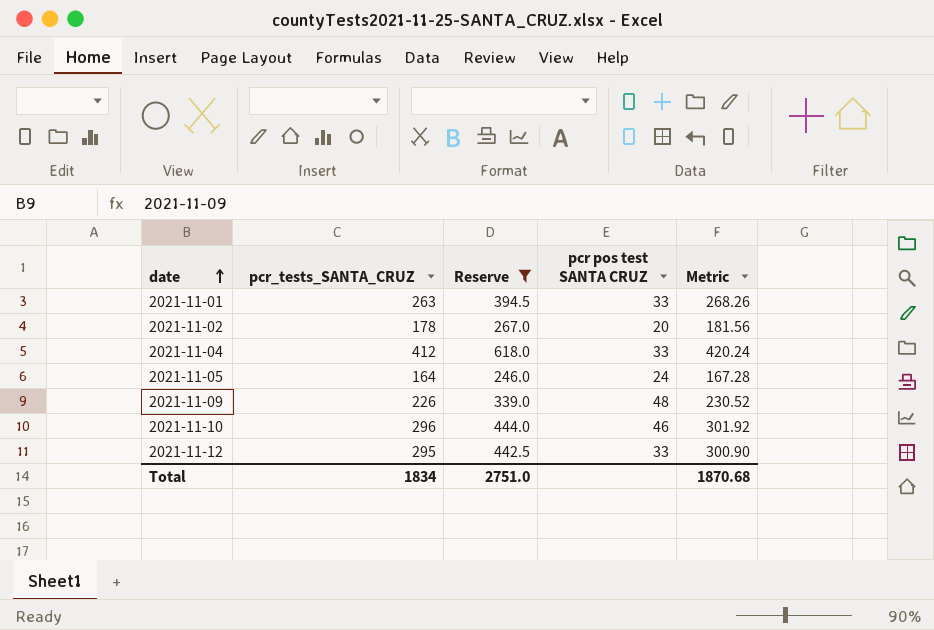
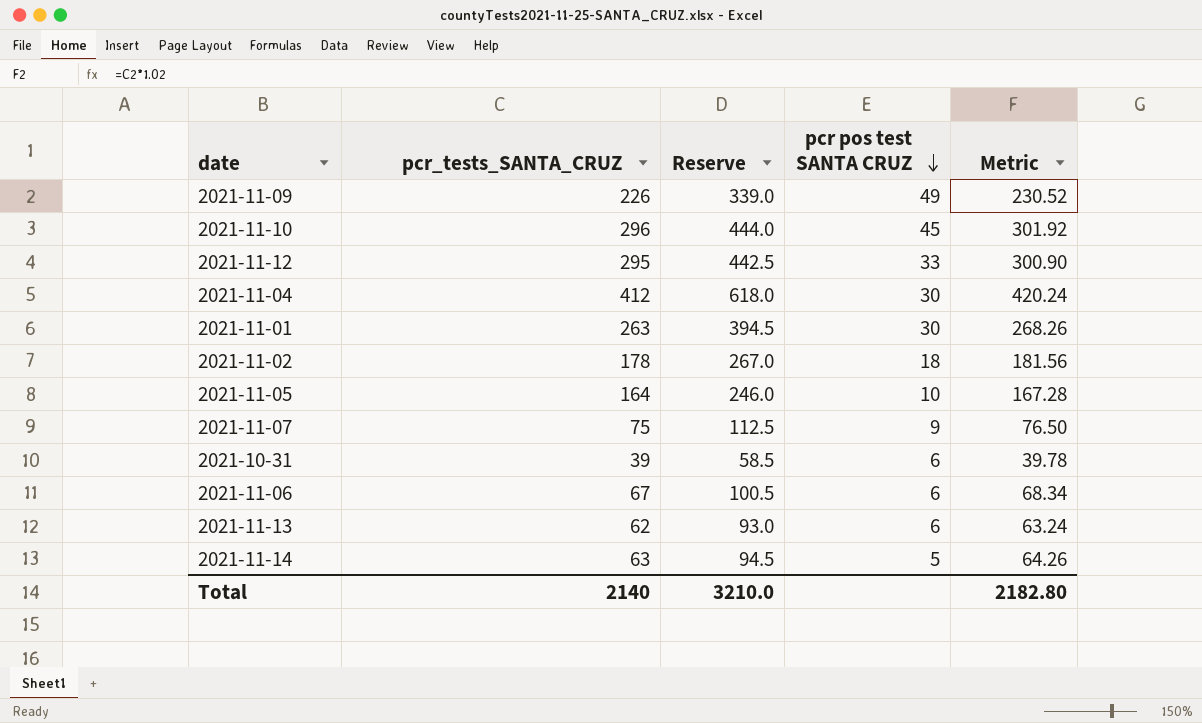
filter: Reserve >= 246.0 -> none
row order: date ascending -> pcr pos test SANTA CRUZ descending
2021-11-09 | pcr pos test SANTA CRUZ: 48 -> 49
2021-11-10 | pcr pos test SANTA CRUZ: 46 -> 45
2021-11-04 | pcr pos test SANTA CRUZ: 33 -> 30
2021-11-01 | pcr pos test SANTA CRUZ: 33 -> 30
2021-11-02 | pcr pos test SANTA CRUZ: 20 -> 18
2021-11-05 | pcr pos test SANTA CRUZ: 24 -> 10
Total | pcr_tests_SANTA_CRUZ: 1834 -> 2140
Total | Reserve: 2751.0 -> 3210.0
Total | Metric: 1870.68 -> 2182.80

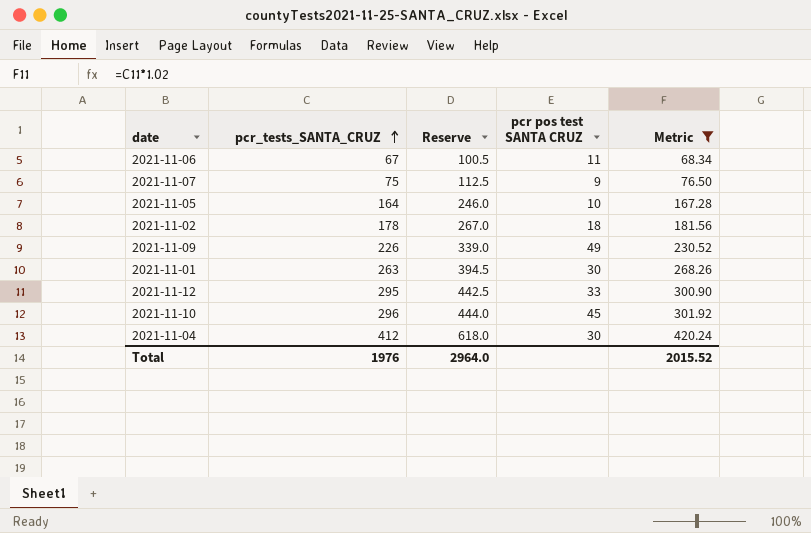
filter: none -> Metric >= 68.34
row order: pcr pos test SANTA CRUZ descending -> pcr_tests_SANTA_CRUZ ascending
2021-11-06 | pcr pos test SANTA CRUZ: 6 -> 11
Total | pcr_tests_SANTA_CRUZ: 2140 -> 1976
Total | Reserve: 3210.0 -> 2964.0
Total | Metric: 2182.80 -> 2015.52

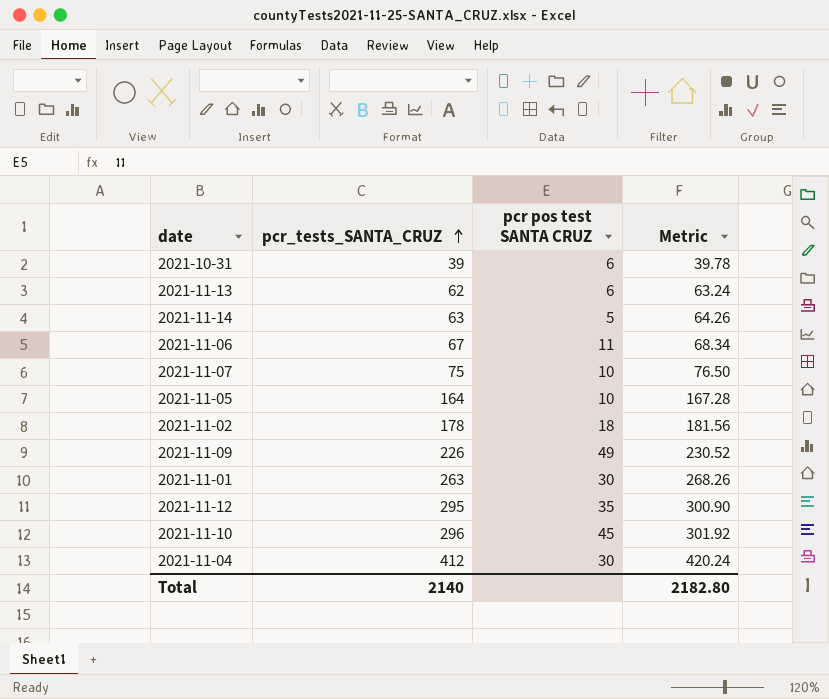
filter: Metric >= 68.34 -> none
column Reserve | formula: [pcr_tests_SANTA_CRUZ] * 1.5 -> none
2021-11-07 | pcr pos test SANTA CRUZ: 9 -> 10
2021-11-12 | pcr pos test SANTA CRUZ: 33 -> 35
Total | pcr_tests_SANTA_CRUZ: 1976 -> 2140
Total | Metric: 2015.52 -> 2182.80

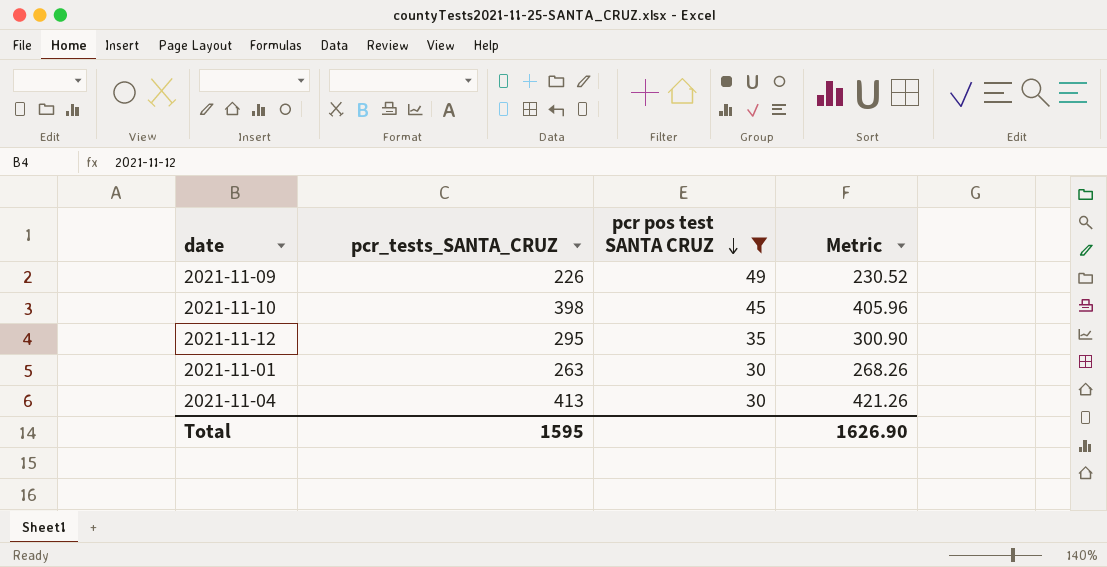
filter: none -> pcr pos test SANTA CRUZ >= 30
row order: pcr_tests_SANTA_CRUZ ascending -> pcr pos test SANTA CRUZ descending
2021-11-10 | pcr_tests_SANTA_CRUZ: 296 -> 398
2021-11-10 | Metric: 301.92 -> 405.96
2021-11-04 | pcr_tests_SANTA_CRUZ: 412 -> 413
2021-11-04 | Metric: 420.24 -> 421.26
Total | pcr_tests_SANTA_CRUZ: 2140 -> 1595
Total | Metric: 2182.80 -> 1626.90

